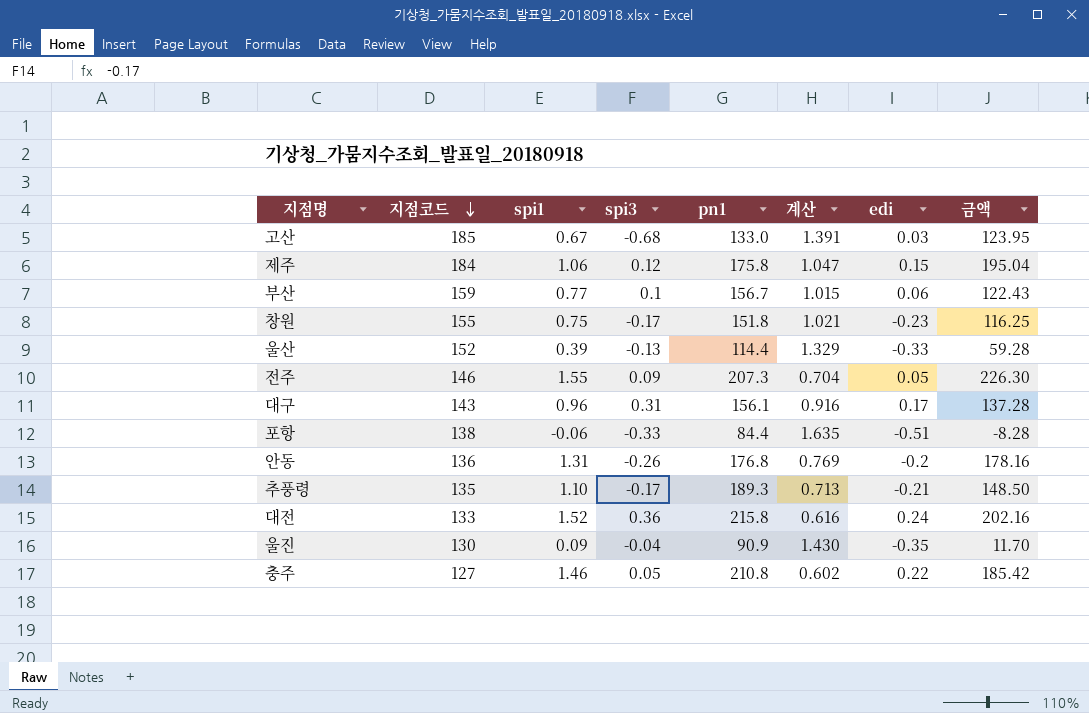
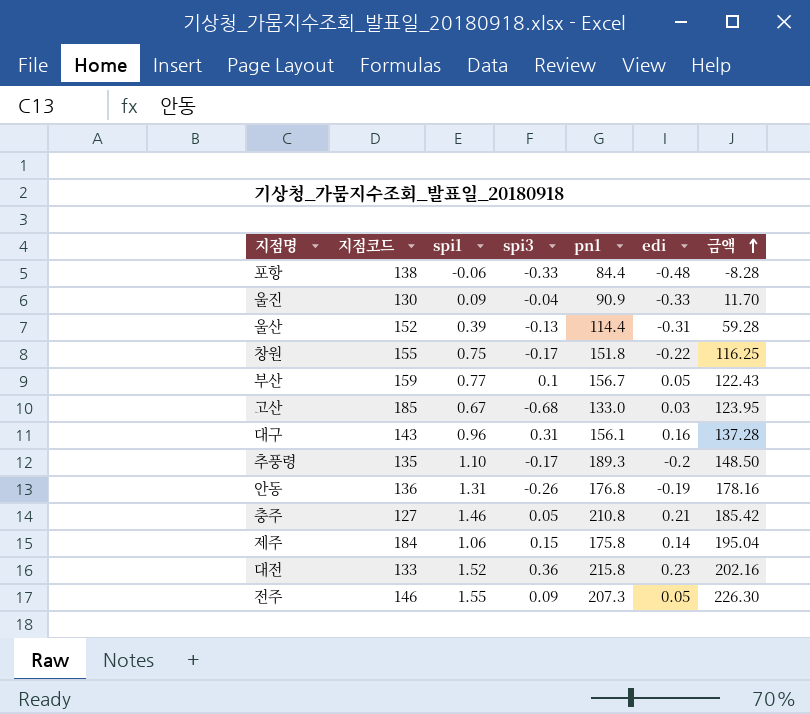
row order: 지점코드 descending -> 금액 ascending
column 계산 | formula: [지점코드] / [pn1] -> none
포항 | edi: -0.51 -> -0.48
울진 | edi: -0.35 -> -0.33
울산 | edi: -0.33 -> -0.31
창원 | edi: -0.23 -> -0.22
부산 | edi: 0.06 -> 0.05
대구 | edi: 0.17 -> 0.16
추풍령 | edi: -0.21 -> -0.2
안동 | edi: -0.2 -> -0.19
충주 | edi: 0.22 -> 0.21
제주 | spi3: 0.12 -> 0.15
제주 | edi: 0.15 -> 0.14
대전 | edi: 0.24 -> 0.23

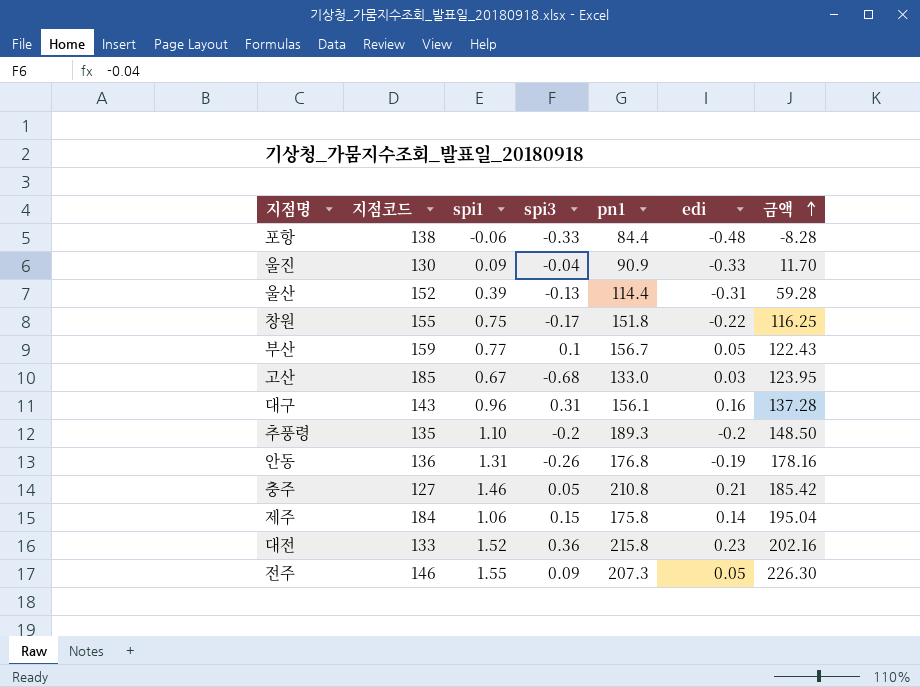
추풍령 | spi3: -0.17 -> -0.2

